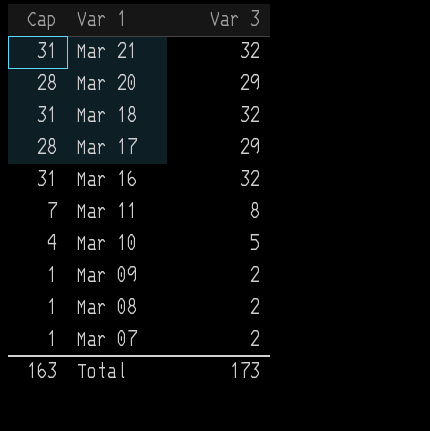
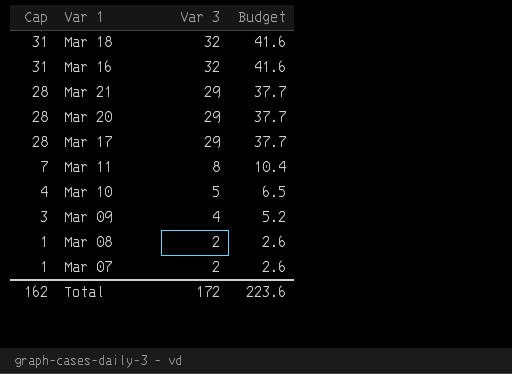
row order: Var 1 descending -> Cap descending
column Budget | formula: none -> [Var 3] * 1.3
Mar 21 | Cap: 31 -> 28
Mar 21 | Var 3: 32 -> 29
Mar 09 | Cap: 1 -> 3
Mar 09 | Var 3: 2 -> 4
Total | Cap: 163 -> 162
Total | Var 3: 173 -> 172

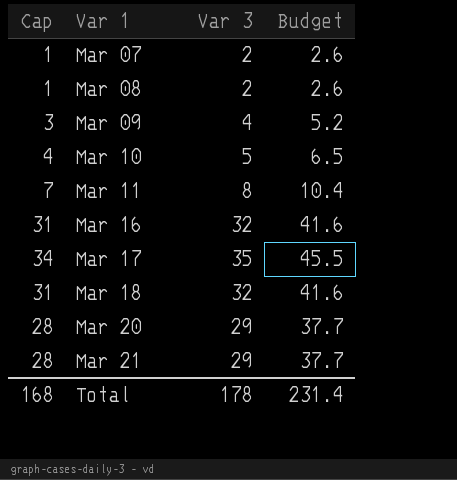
row order: Cap descending -> Var 1 ascending
Mar 17 | Cap: 28 -> 34
Mar 17 | Var 3: 29 -> 35
Mar 17 | Budget: 37.7 -> 45.5
Total | Cap: 162 -> 168
Total | Var 3: 172 -> 178
Total | Budget: 223.6 -> 231.4

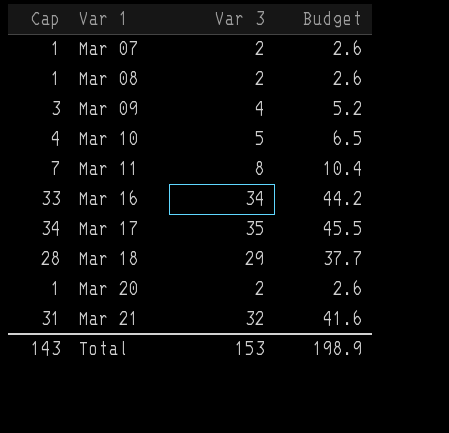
Mar 16 | Cap: 31 -> 33
Mar 16 | Var 3: 32 -> 34
Mar 16 | Budget: 41.6 -> 44.2
Mar 18 | Cap: 31 -> 28
Mar 18 | Var 3: 32 -> 29
Mar 18 | Budget: 41.6 -> 37.7
Mar 20 | Cap: 28 -> 1
Mar 20 | Var 3: 29 -> 2
Mar 20 | Budget: 37.7 -> 2.6
Mar 21 | Cap: 28 -> 31
Mar 21 | Var 3: 29 -> 32
Mar 21 | Budget: 37.7 -> 41.6
Total | Cap: 168 -> 143
Total | Var 3: 178 -> 153
Total | Budget: 231.4 -> 198.9

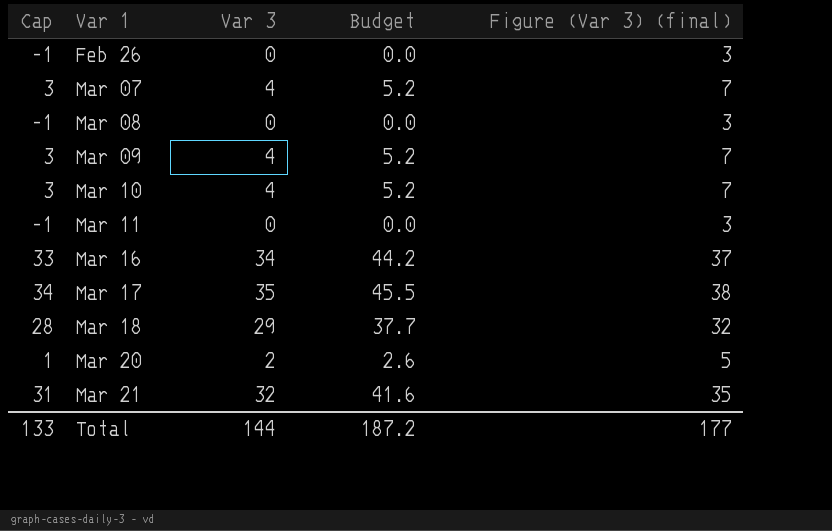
column Figure (Var 3) (final) | formula: none -> [Var 3] + 3
row Feb 26: none -> -1 | 0 | 0.0 | 3
Mar 07 | Cap: 1 -> 3
Mar 07 | Var 3: 2 -> 4
Mar 07 | Budget: 2.6 -> 5.2
Mar 08 | Cap: 1 -> -1
Mar 08 | Var 3: 2 -> 0
Mar 08 | Budget: 2.6 -> 0.0
Mar 10 | Cap: 4 -> 3
Mar 10 | Var 3: 5 -> 4
Mar 10 | Budget: 6.5 -> 5.2
Mar 11 | Cap: 7 -> -1
Mar 11 | Var 3: 8 -> 0
Mar 11 | Budget: 10.4 -> 0.0
Total | Cap: 143 -> 133
Total | Var 3: 153 -> 144
Total | Budget: 198.9 -> 187.2

